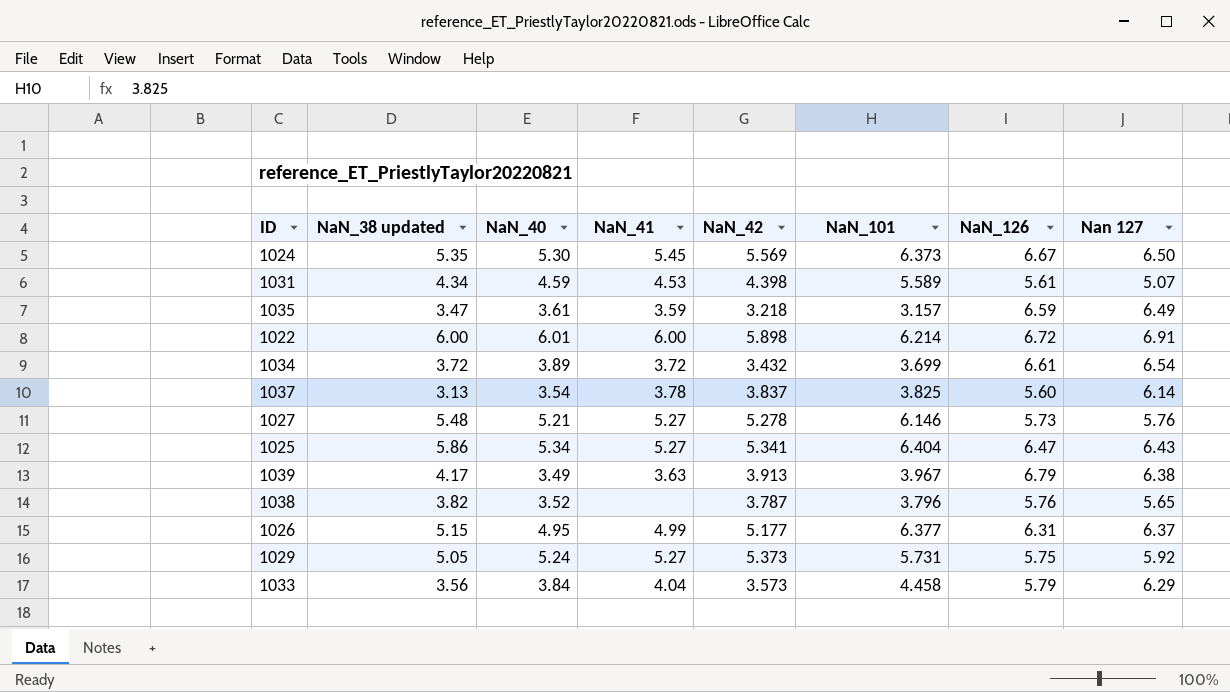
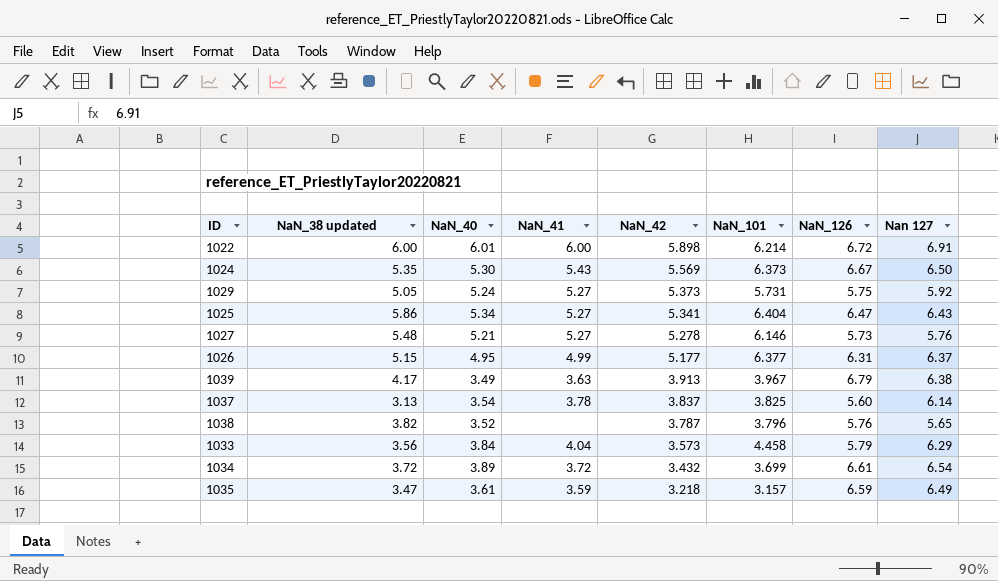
row order: none -> NaN_42 descending
row 1031: 4.34 | 4.59 | 4.53 | 4.398 | 5.589 | 5.61 | 5.07 -> none
1024 | NaN_41: 5.45 -> 5.43

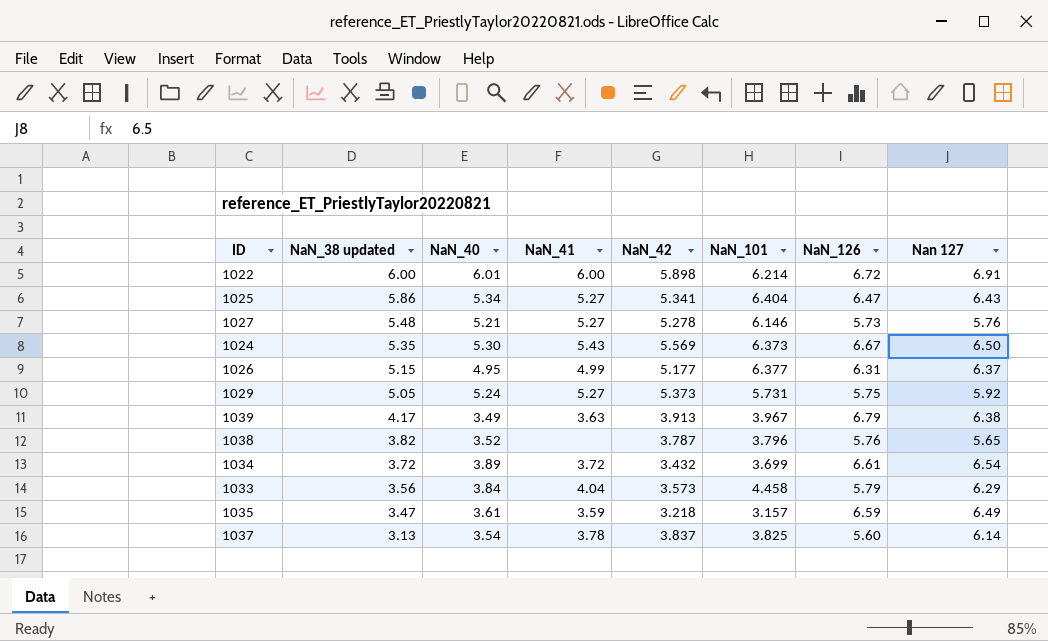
row order: NaN_42 descending -> NaN_38 updated descending

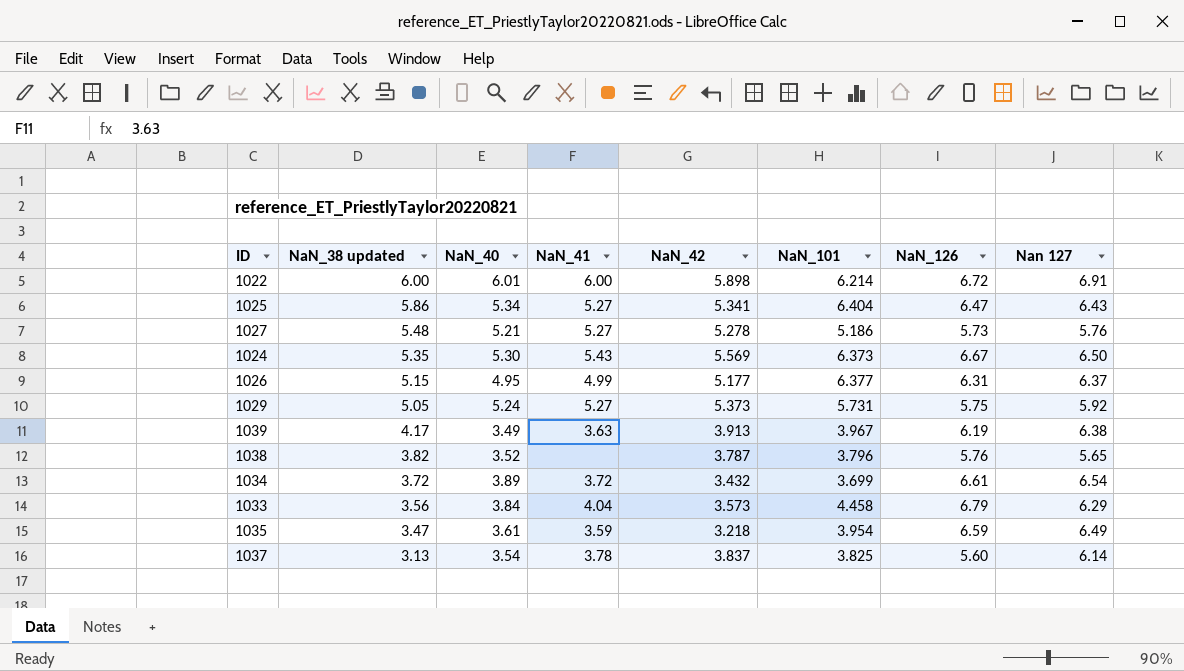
1027 | NaN_101: 6.146 -> 5.186
1039 | NaN_126: 6.79 -> 6.19
1033 | NaN_126: 5.79 -> 6.79
1035 | NaN_101: 3.157 -> 3.954

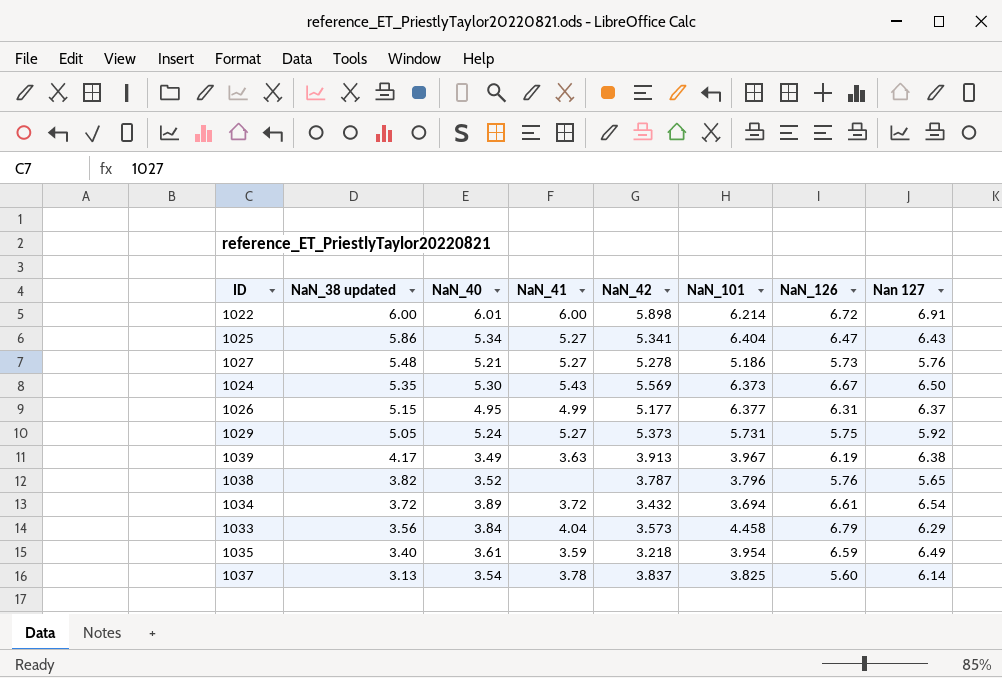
1034 | NaN_101: 3.699 -> 3.694
1035 | NaN_38 updated: 3.47 -> 3.40

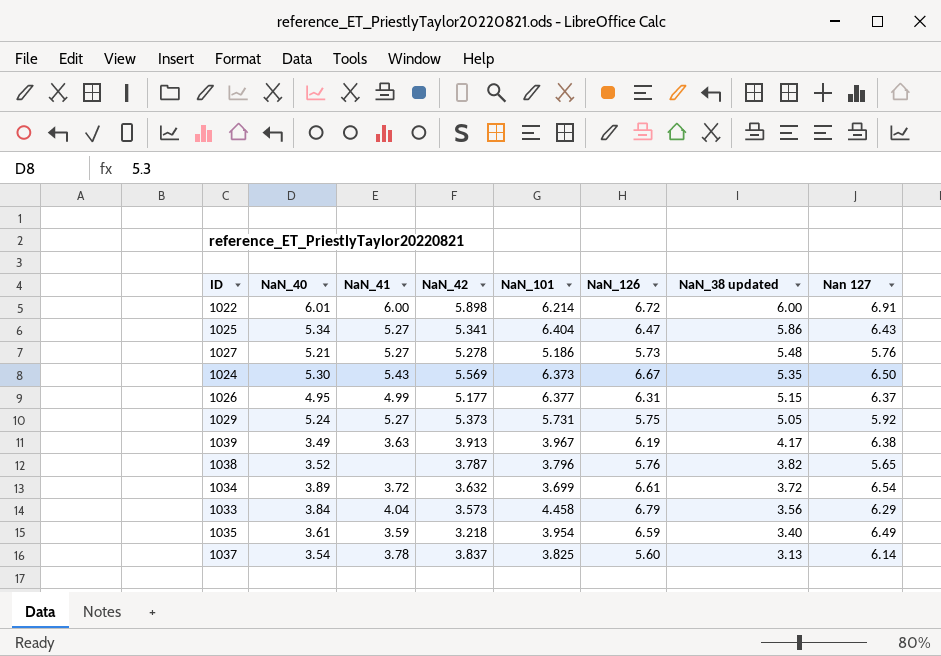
column NaN_38 updated | position: 2 -> 7
1034 | NaN_42: 3.432 -> 3.632
1034 | NaN_101: 3.694 -> 3.699

